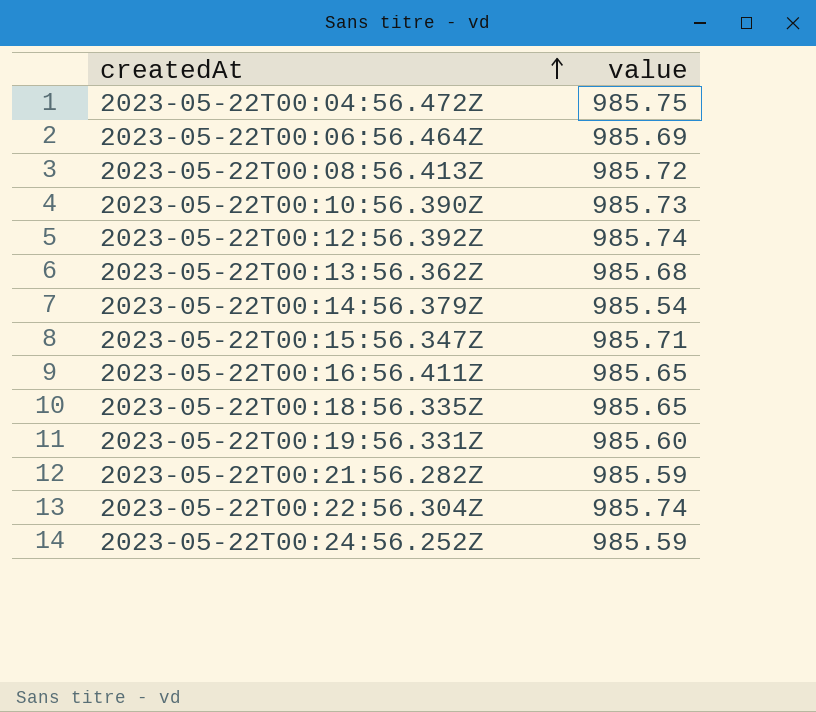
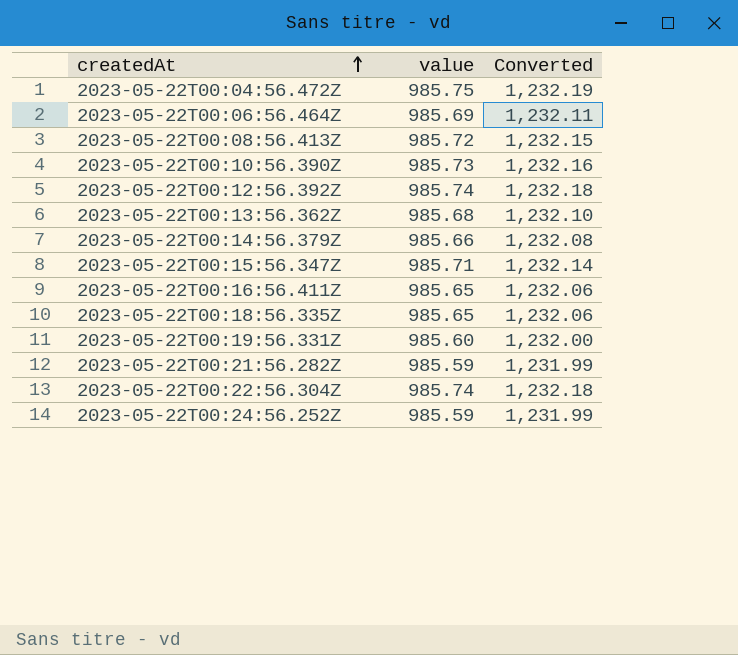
column Converted | formula: none -> [value] * 1.25
2023-05-22T00:14:56.379Z | value: 985.54 -> 985.66

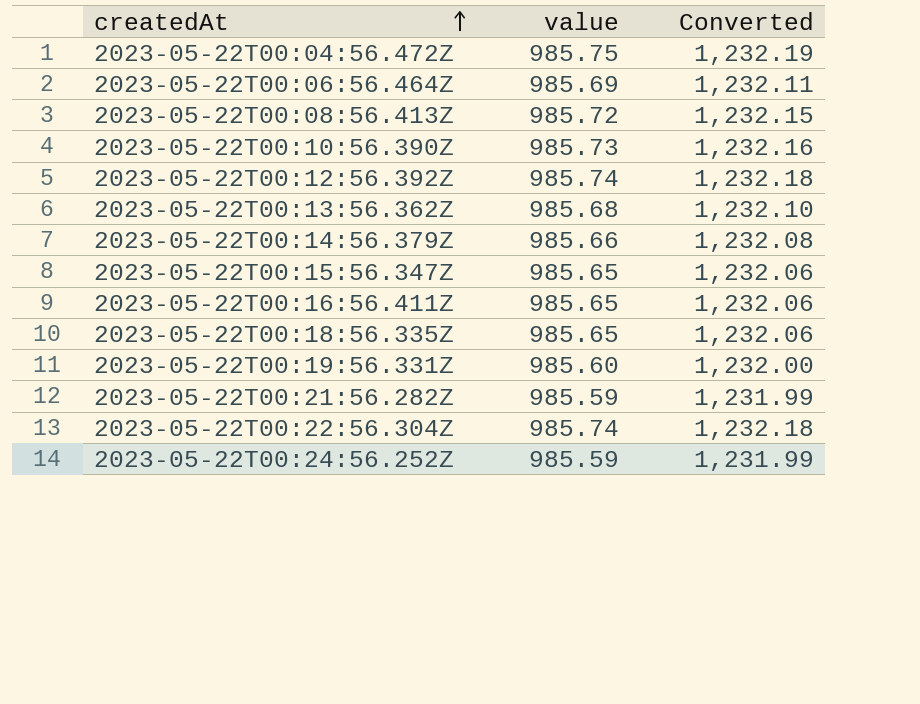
2023-05-22T00:15:56.347Z | value: 985.71 -> 985.65
2023-05-22T00:15:56.347Z | Converted: 1,232.14 -> 1,232.06

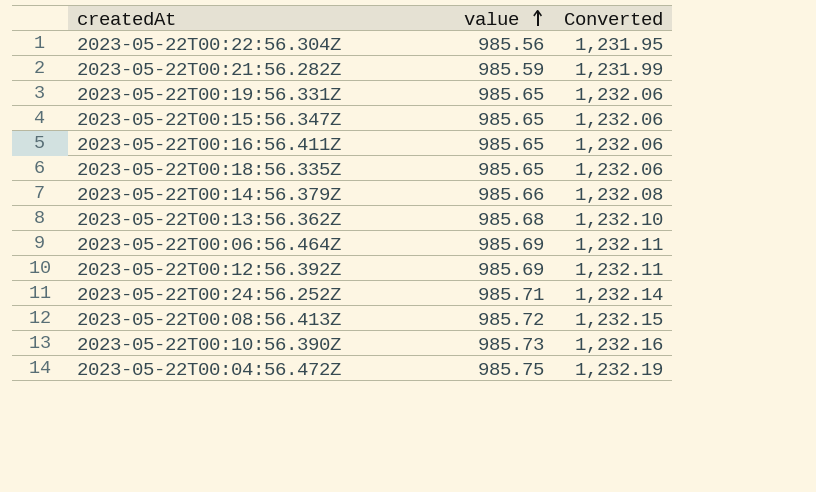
row order: createdAt ascending -> value ascending
2023-05-22T00:22:56.304Z | value: 985.74 -> 985.56
2023-05-22T00:22:56.304Z | Converted: 1,232.18 -> 1,231.95
2023-05-22T00:19:56.331Z | value: 985.60 -> 985.65
2023-05-22T00:19:56.331Z | Converted: 1,232.00 -> 1,232.06
2023-05-22T00:12:56.392Z | value: 985.74 -> 985.69
2023-05-22T00:12:56.392Z | Converted: 1,232.18 -> 1,232.11
2023-05-22T00:24:56.252Z | value: 985.59 -> 985.71
2023-05-22T00:24:56.252Z | Converted: 1,231.99 -> 1,232.14

